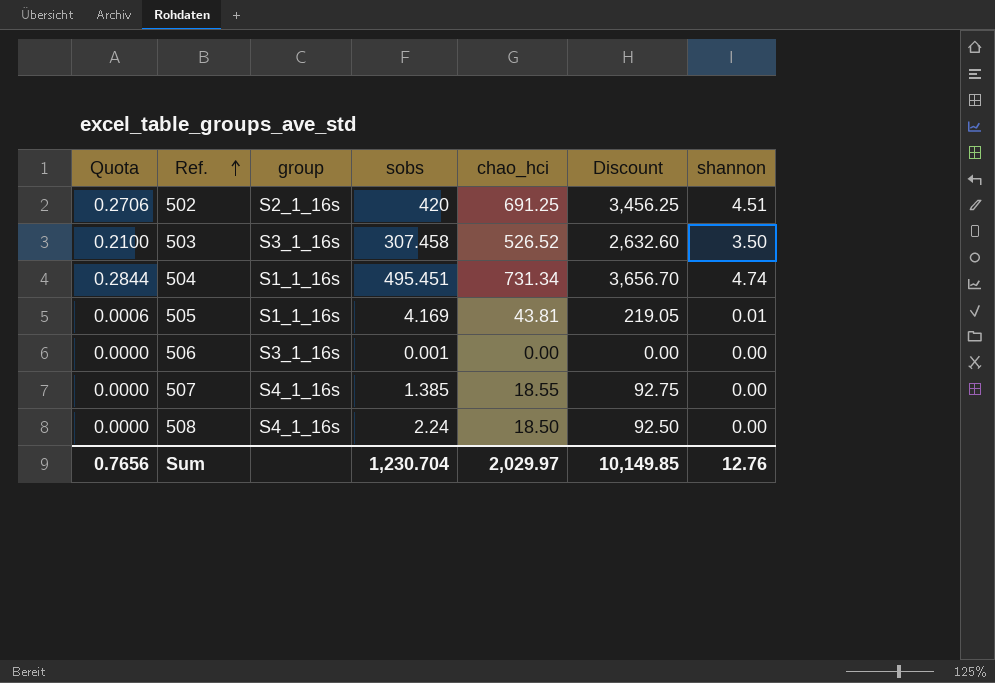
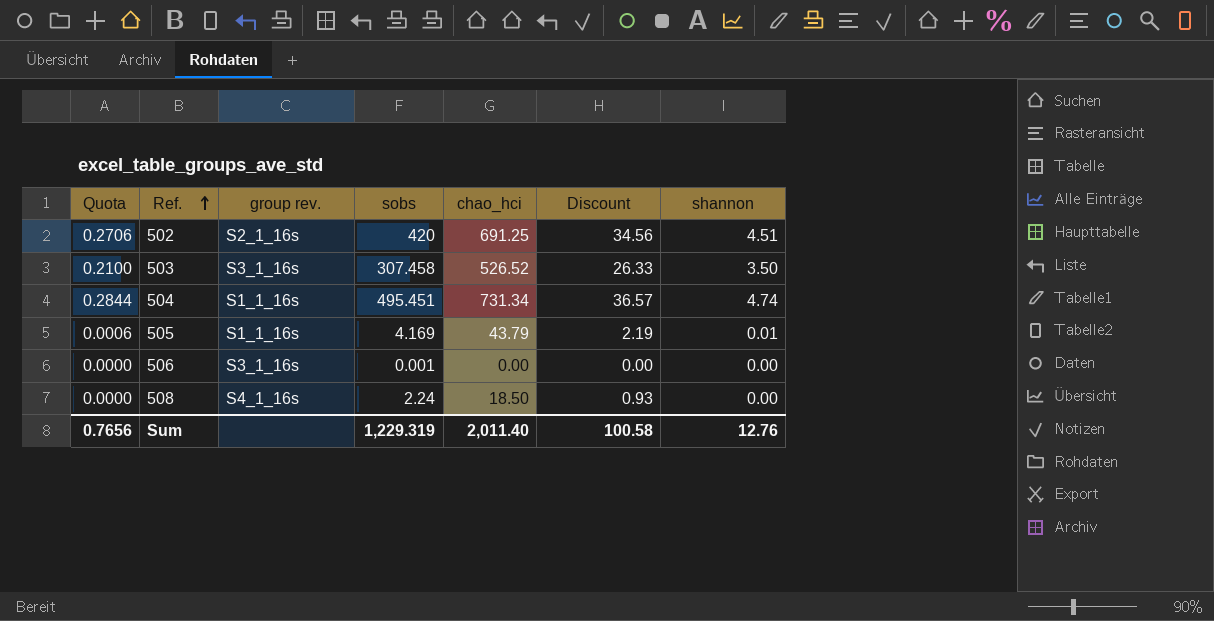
column name: group -> group rev.
column Discount | formula: [chao_hci] * 5 -> [chao_hci] * 0.05
row 507: 0.0000 | S4_1_16s | 1.385 | 18.55 | 92.75 | 0.00 -> none
505 | chao_hci: 43.81 -> 43.79
Sum | sobs: 1,230.704 -> 1,229.319
Sum | chao_hci: 2,029.97 -> 2,011.40
Sum | Discount: 10,149.85 -> 100.58

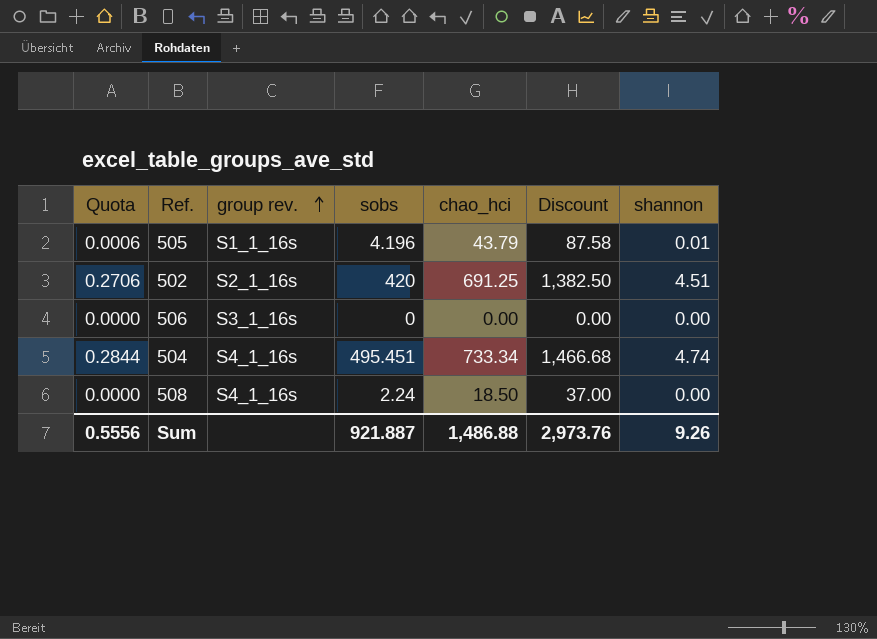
row order: Ref. ascending -> group rev. ascending
column Discount | formula: [chao_hci] * 0.05 -> [chao_hci] * 2
row 503: 0.2100 | S3_1_16s | 307.458 | 526.52 | 26.33 | 3.50 -> none
505 | sobs: 4.169 -> 4.196
506 | sobs: 0.001 -> 0
504 | group rev.: S1_1_16s -> S4_1_16s
504 | chao_hci: 731.34 -> 733.34
Sum | Quota: 0.7656 -> 0.5556
Sum | sobs: 1,229.319 -> 921.887
Sum | chao_hci: 2,011.40 -> 1,486.88
Sum | Discount: 100.58 -> 2,973.76
Sum | shannon: 12.76 -> 9.26

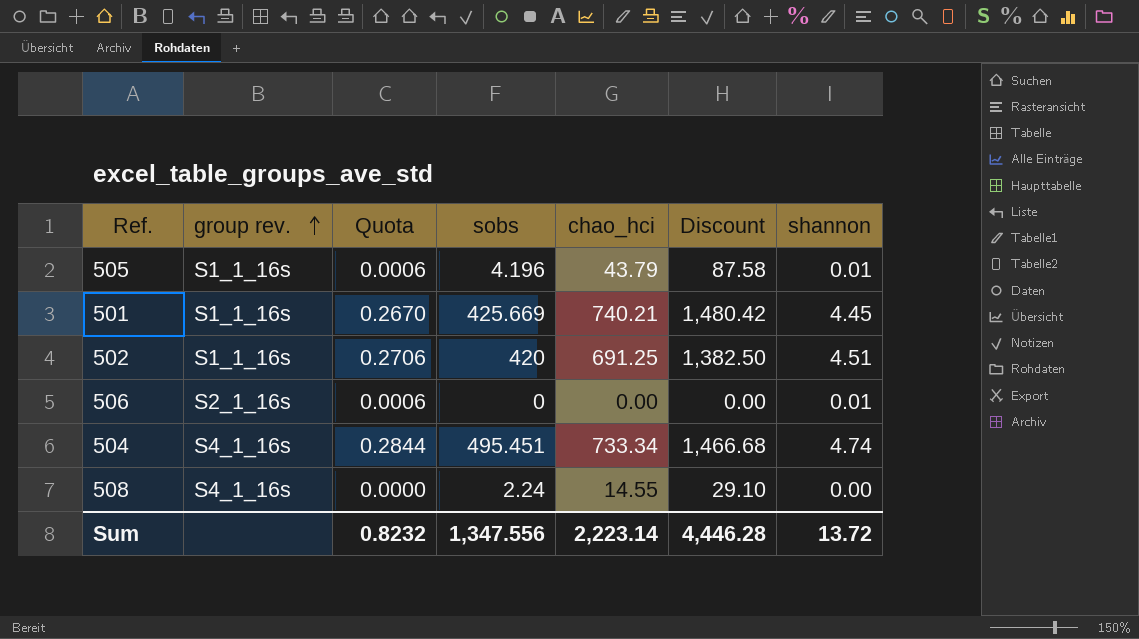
column Quota | position: 1 -> 3
row 501: none -> S1_1_16s | 0.2670 | 425.669 | 740.21 | 1,480.42 | 4.45
502 | group rev.: S2_1_16s -> S1_1_16s
506 | group rev.: S3_1_16s -> S2_1_16s
506 | Quota: 0.0000 -> 0.0006
506 | shannon: 0.00 -> 0.01
508 | chao_hci: 18.50 -> 14.55
508 | Discount: 37.00 -> 29.10
Sum | Quota: 0.5556 -> 0.8232
Sum | sobs: 921.887 -> 1,347.556
Sum | chao_hci: 1,486.88 -> 2,223.14
Sum | Discount: 2,973.76 -> 4,446.28
Sum | shannon: 9.26 -> 13.72

